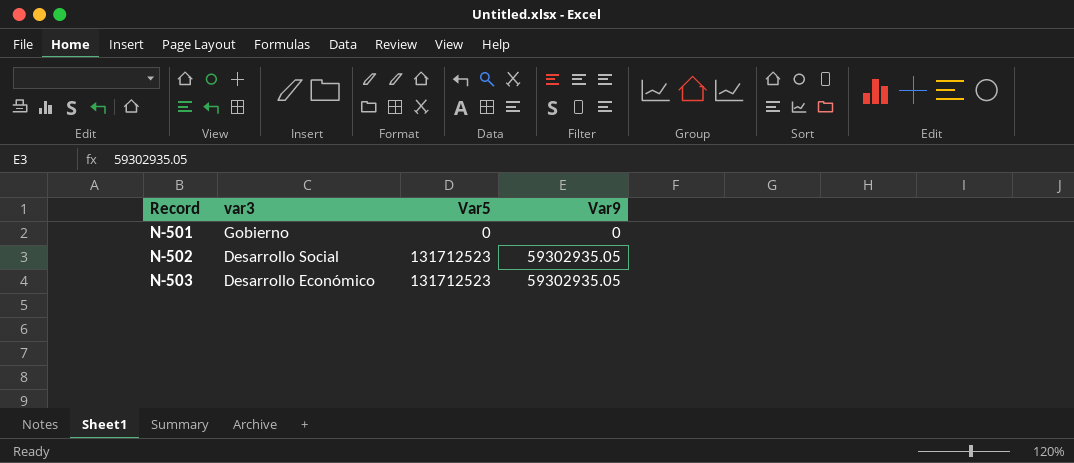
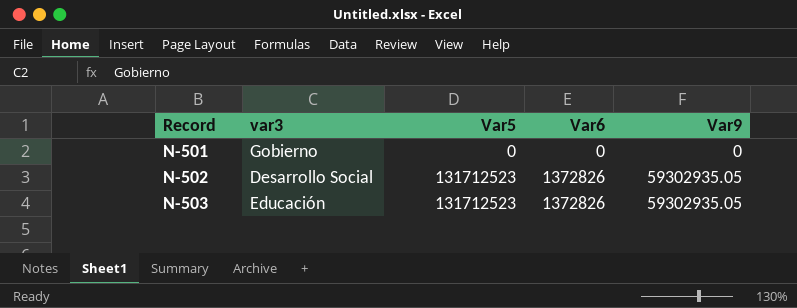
column Var6 | position: none -> 4
N-503 | var3: Desarrollo Económico -> Educación

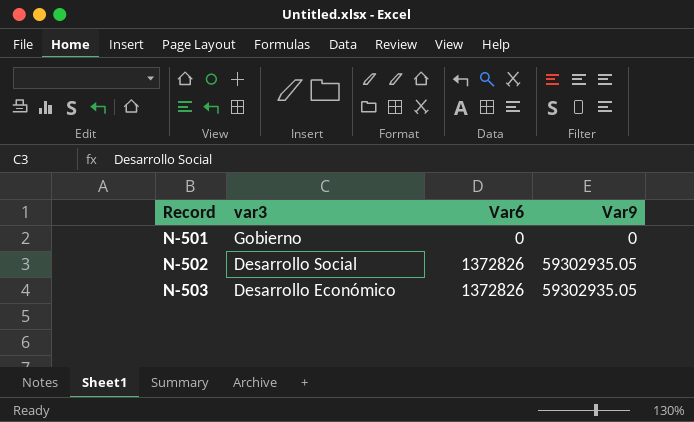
column Var5 | position: 3 -> none
N-503 | var3: Educación -> Desarrollo Económico

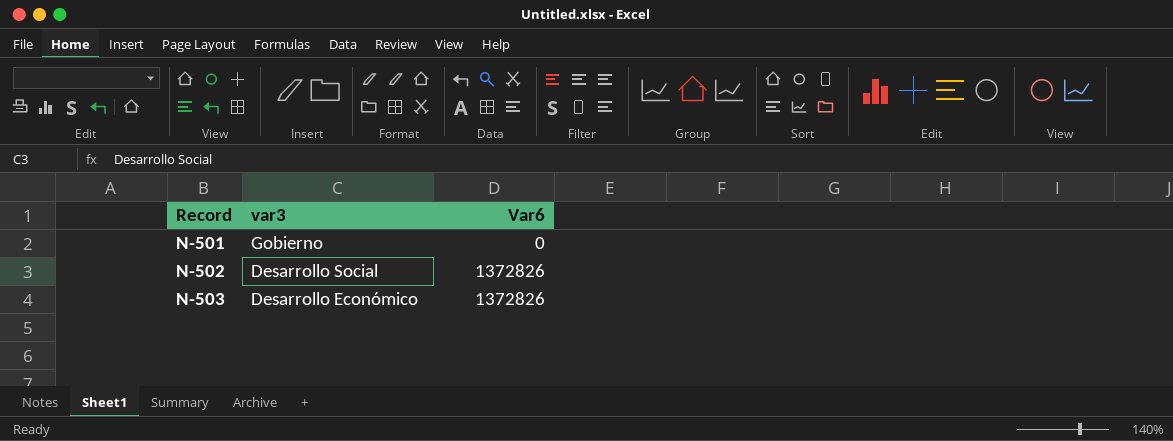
column Var9 | position: 4 -> none

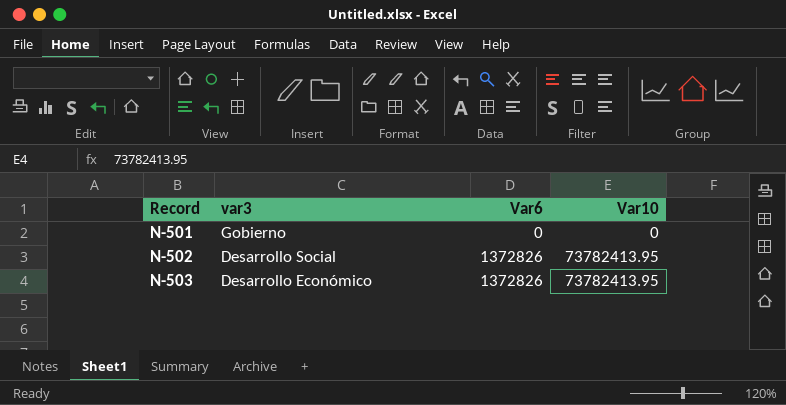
column Var10 | position: none -> 4

